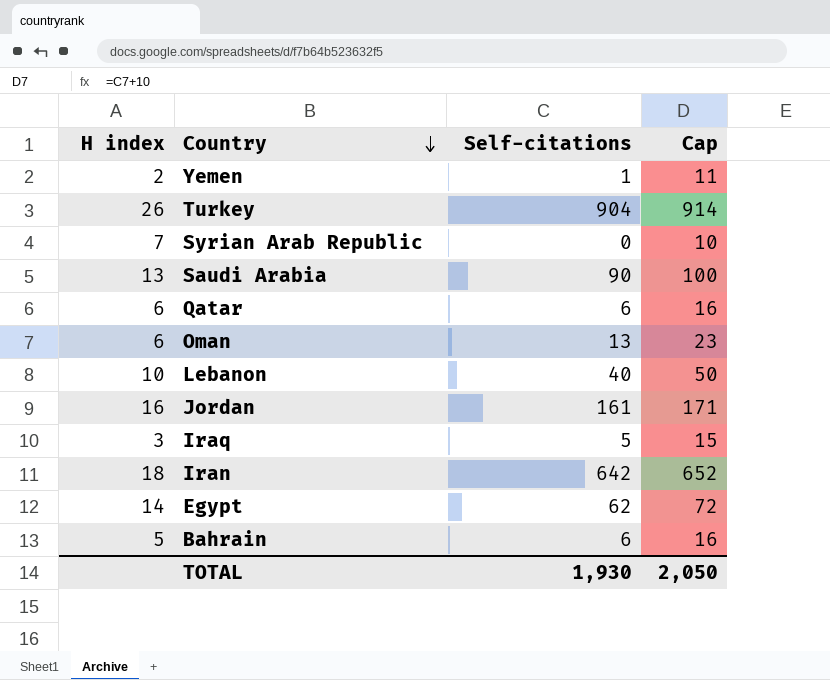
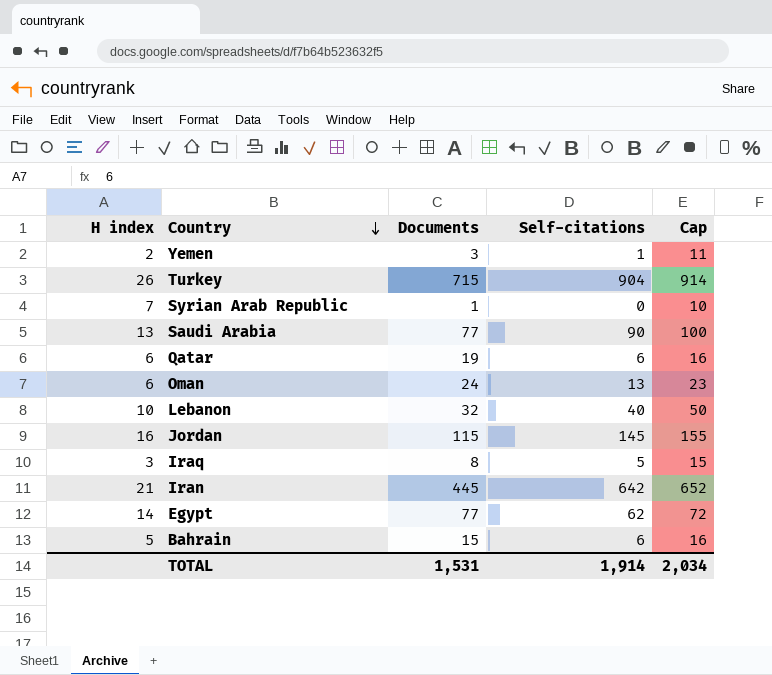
column Documents | position: none -> 3
Jordan | Self-citations: 161 -> 145
Jordan | Cap: 171 -> 155
Iran | H index: 18 -> 21
TOTAL | Self-citations: 1,930 -> 1,914
TOTAL | Cap: 2,050 -> 2,034

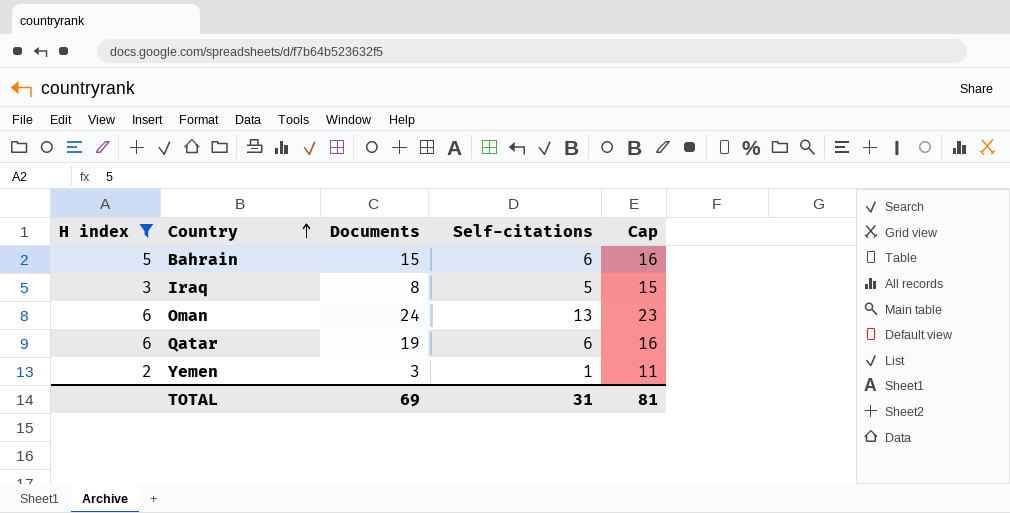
filter: none -> H index <= 6
row order: Country descending -> Country ascending
TOTAL | Documents: 1,531 -> 69
TOTAL | Self-citations: 1,914 -> 31
TOTAL | Cap: 2,034 -> 81

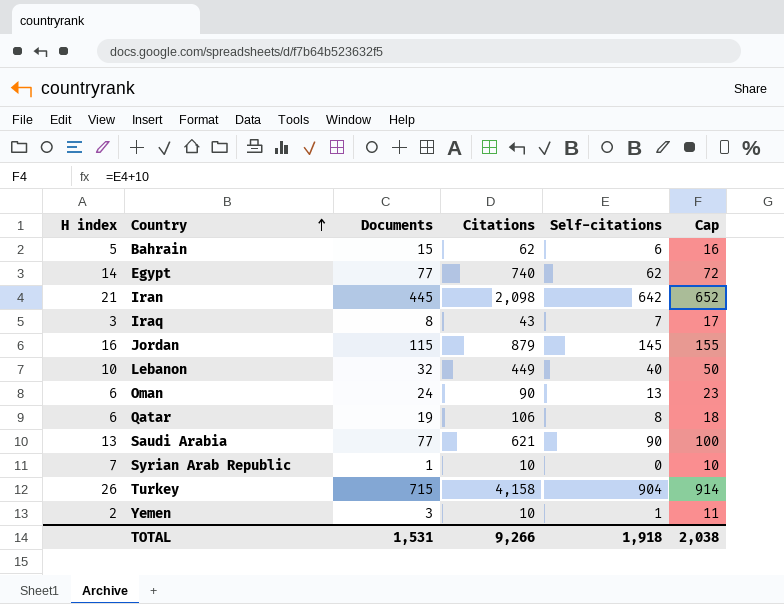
filter: H index <= 6 -> none
column Citations | position: none -> 4
Iraq | Self-citations: 5 -> 7
Iraq | Cap: 15 -> 17
Qatar | Self-citations: 6 -> 8
Qatar | Cap: 16 -> 18
TOTAL | Documents: 69 -> 1,531
TOTAL | Self-citations: 31 -> 1,918
TOTAL | Cap: 81 -> 2,038

